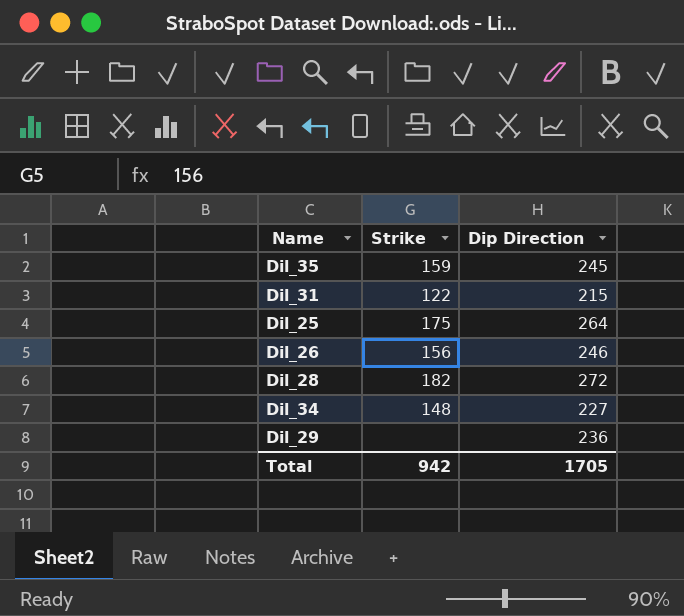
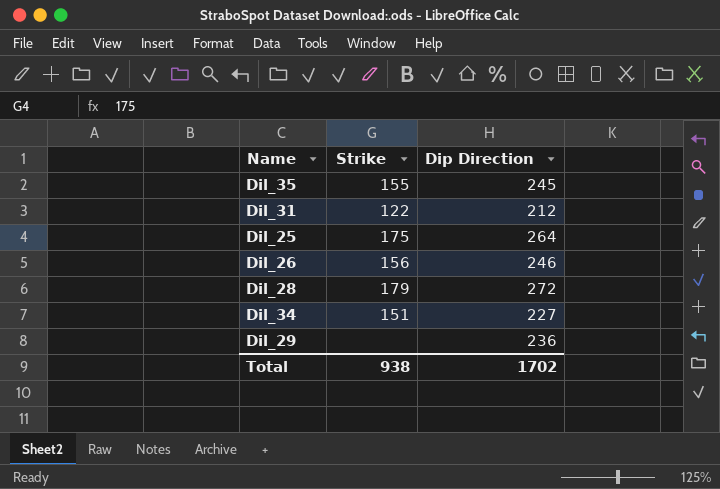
Dil_35 | Strike: 159 -> 155
Dil_31 | Dip Direction: 215 -> 212
Dil_28 | Strike: 182 -> 179
Dil_34 | Strike: 148 -> 151
Total | Strike: 942 -> 938
Total | Dip Direction: 1705 -> 1702

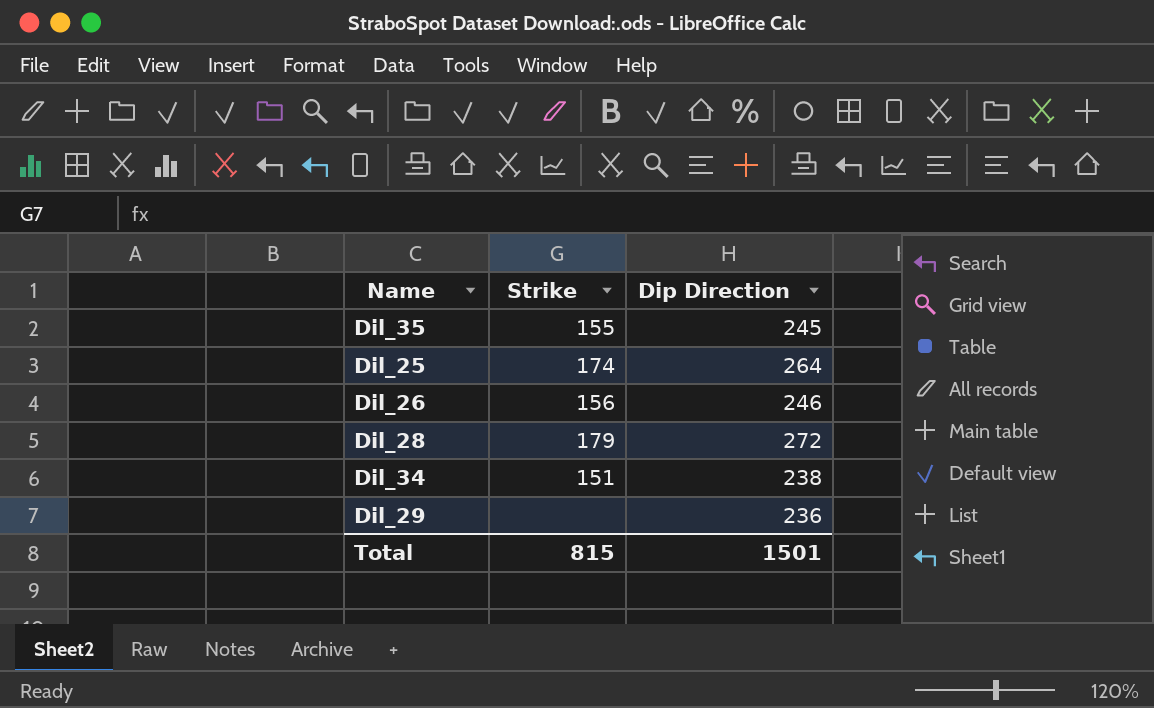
row Dil_31: 122 | 212 -> none
Dil_25 | Strike: 175 -> 174
Dil_34 | Dip Direction: 227 -> 238
Total | Strike: 938 -> 815
Total | Dip Direction: 1702 -> 1501

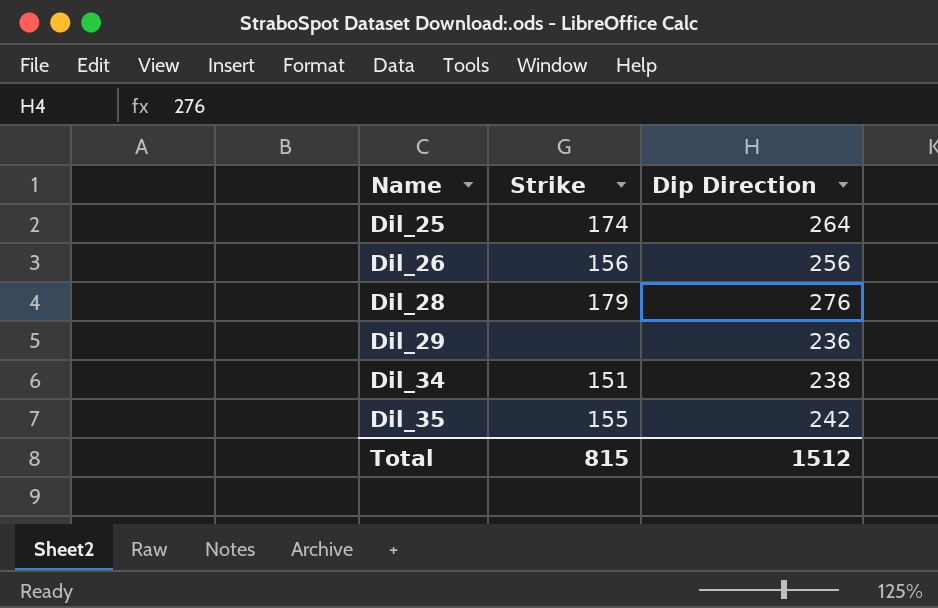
row order: none -> Name ascending
Dil_26 | Dip Direction: 246 -> 256
Dil_28 | Dip Direction: 272 -> 276
Dil_35 | Dip Direction: 245 -> 242
Total | Dip Direction: 1501 -> 1512

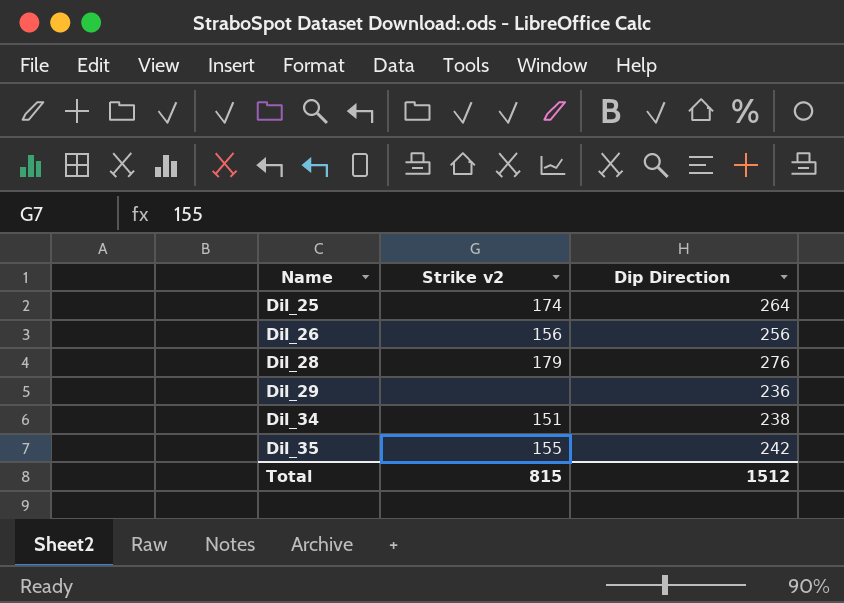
column name: Strike -> Strike v2

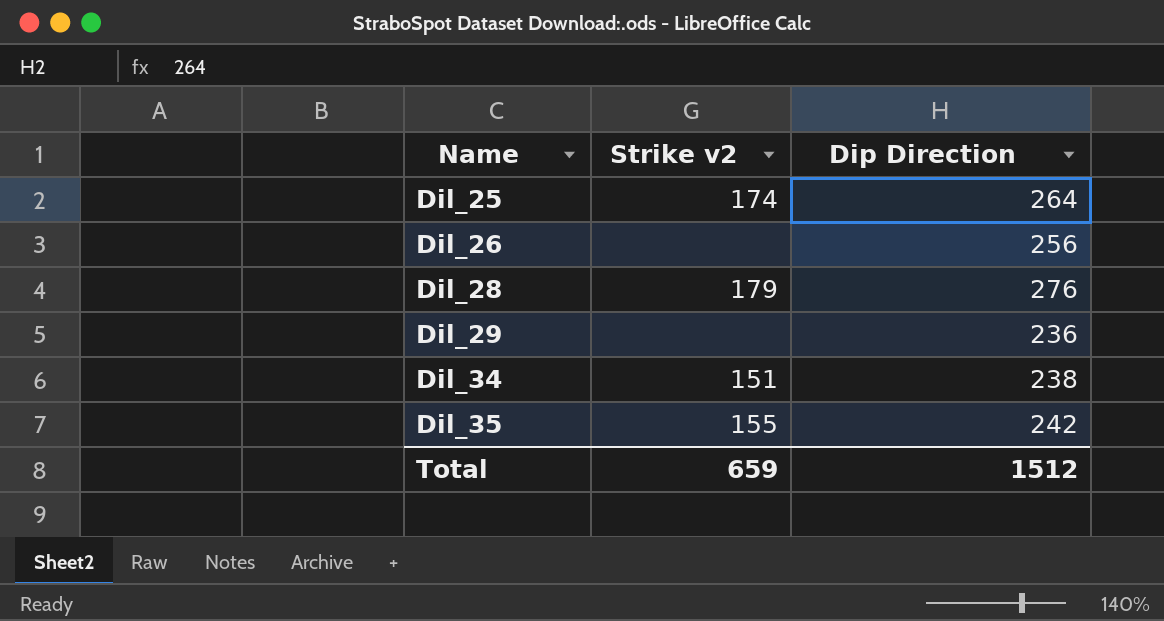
Dil_26 | Strike v2: 156 -> none
Total | Strike v2: 815 -> 659

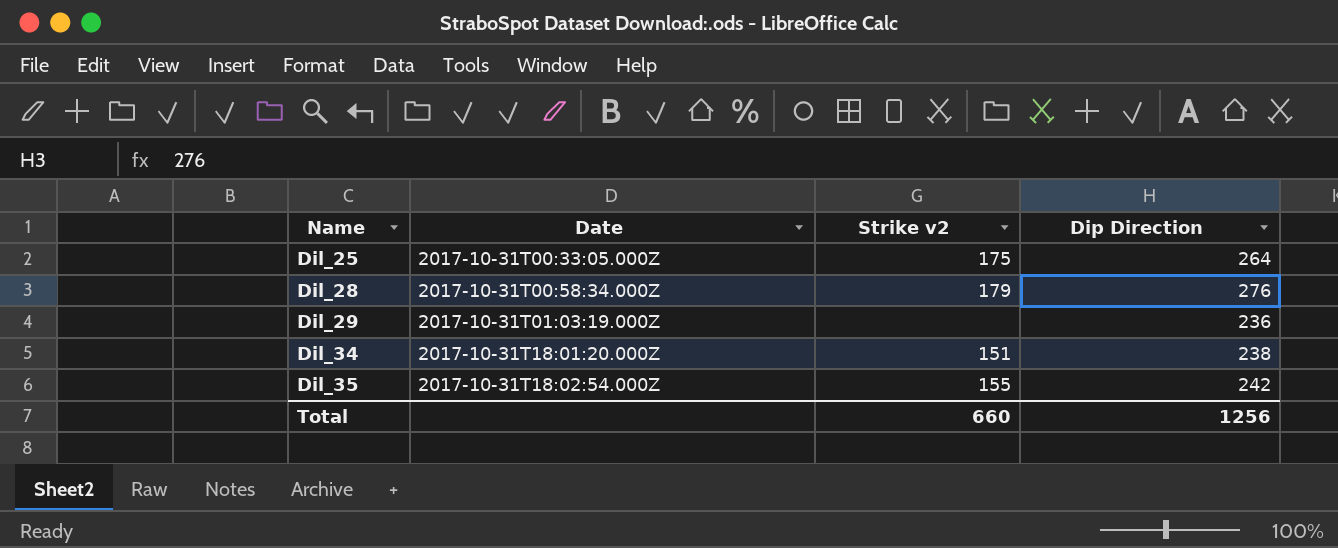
column Date | position: none -> 2
row Dil_26: none | 256 -> none
Dil_25 | Strike v2: 174 -> 175
Total | Strike v2: 659 -> 660
Total | Dip Direction: 1512 -> 1256

